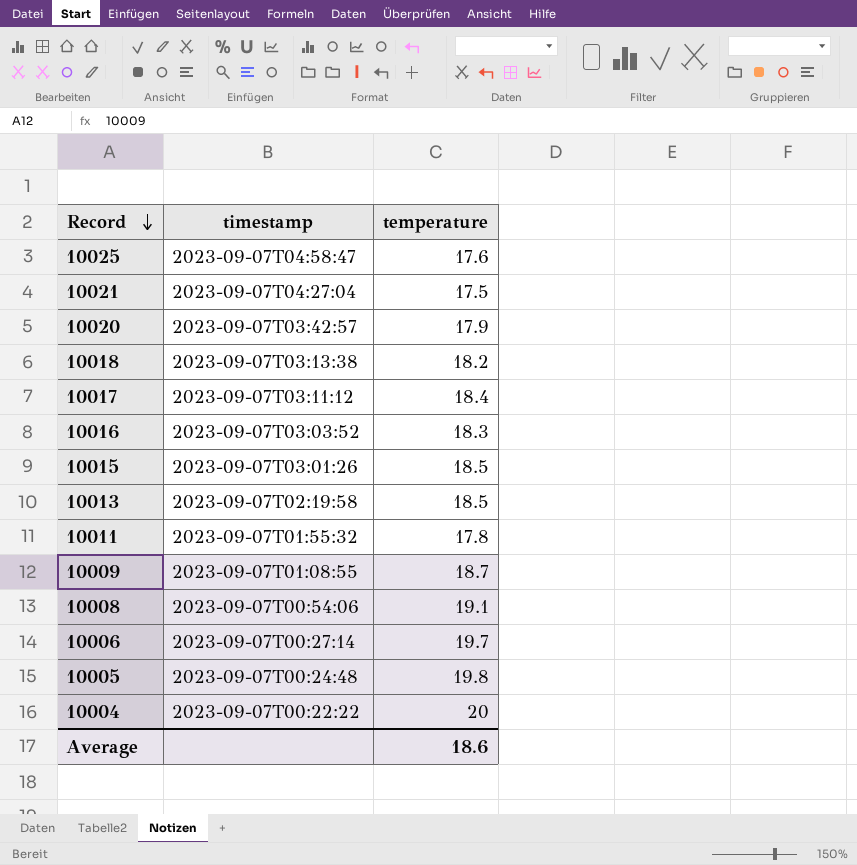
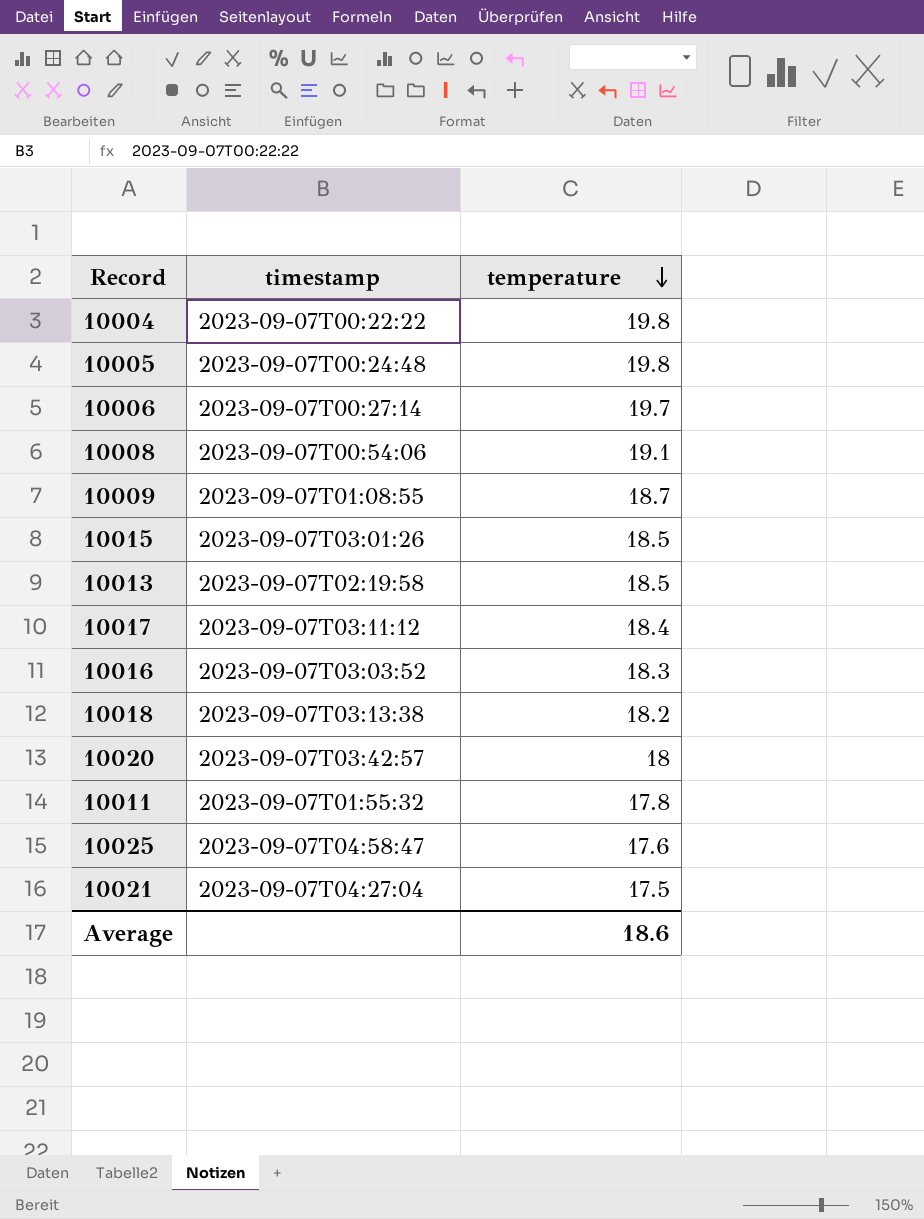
row order: Record descending -> temperature descending
10004 | temperature: 20 -> 19.8
10020 | temperature: 17.9 -> 18

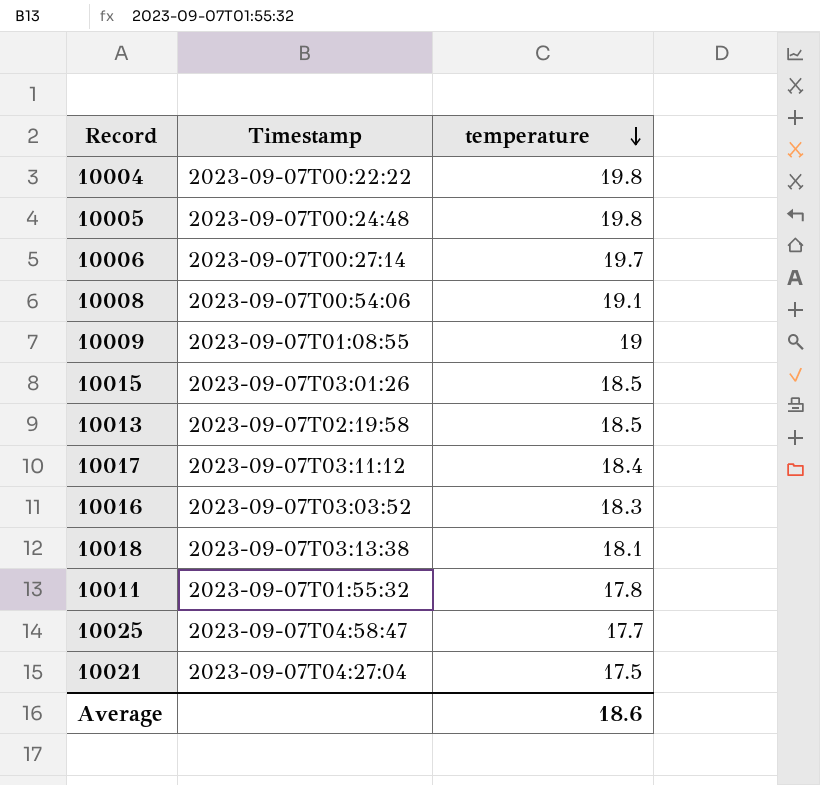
column name: timestamp -> Timestamp
row 10020: 2023-09-07T03:42:57 | 18 -> none
10009 | temperature: 18.7 -> 19
10018 | temperature: 18.2 -> 18.1
10025 | temperature: 17.6 -> 17.7

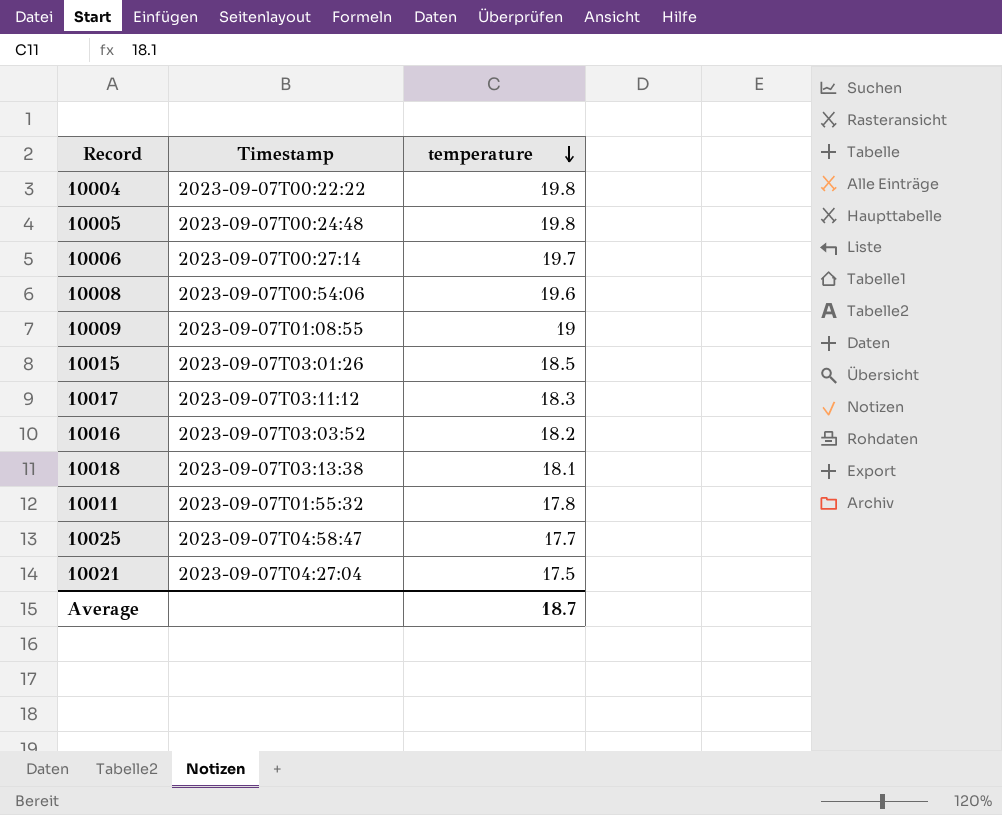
row 10013: 2023-09-07T02:19:58 | 18.5 -> none
10008 | temperature: 19.1 -> 19.6
10017 | temperature: 18.4 -> 18.3
10016 | temperature: 18.3 -> 18.2
Average | temperature: 18.6 -> 18.7

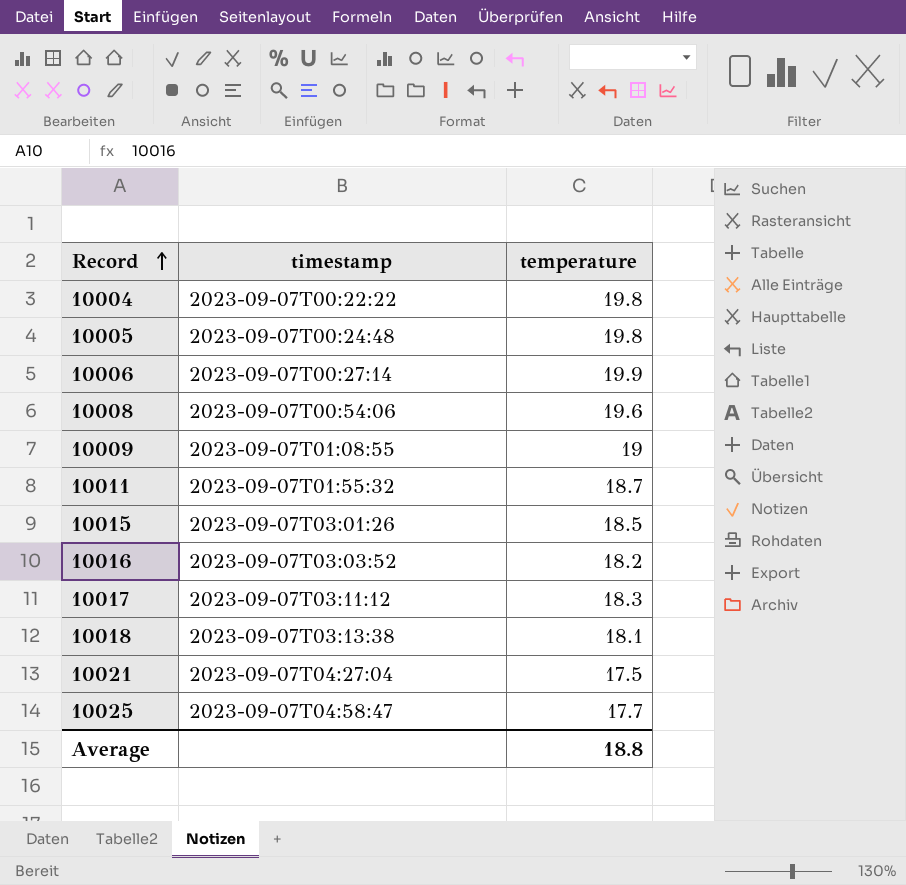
row order: temperature descending -> Record ascending
column name: Timestamp -> timestamp
10006 | temperature: 19.7 -> 19.9
10011 | temperature: 17.8 -> 18.7
Average | temperature: 18.7 -> 18.8

